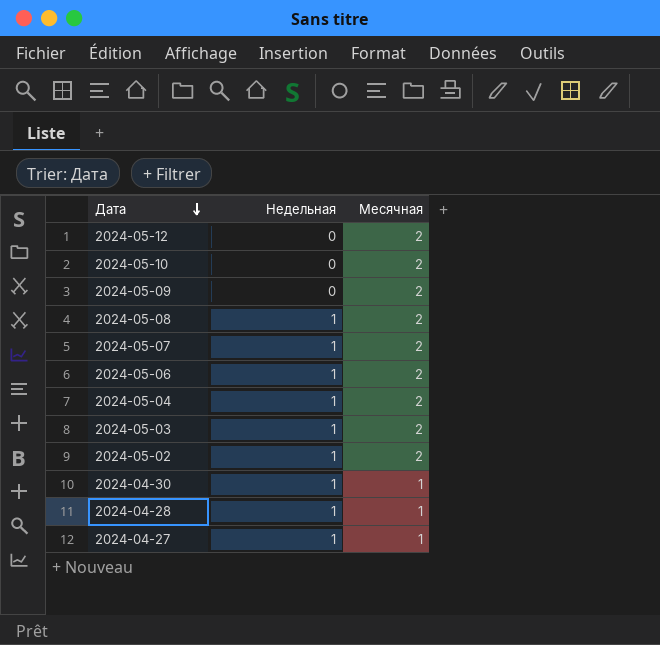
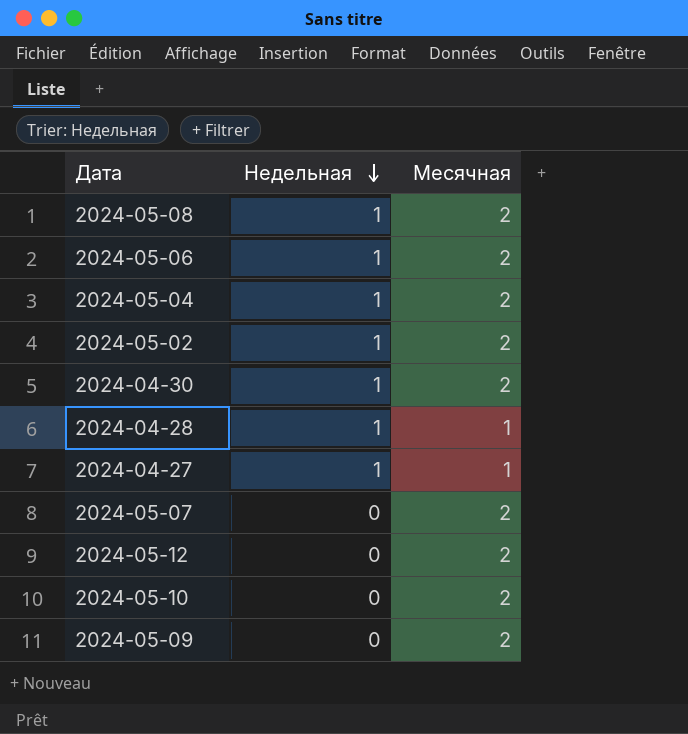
row order: Дата descending -> Недельная descending
row 2024-05-03: 1 | 2 -> none
2024-04-30 | Месячная: 1 -> 2
2024-05-07 | Недельная: 1 -> 0

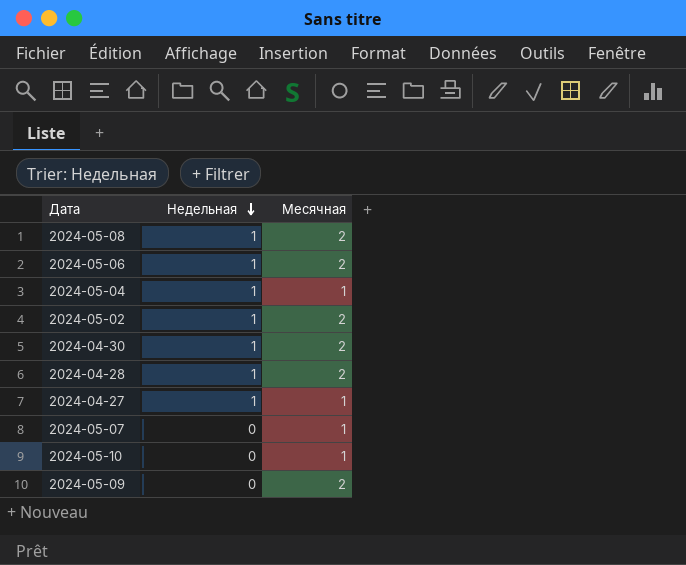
row 2024-05-12: 0 | 2 -> none
2024-05-04 | Месячная: 2 -> 1
2024-04-28 | Месячная: 1 -> 2
2024-05-07 | Месячная: 2 -> 1
2024-05-10 | Месячная: 2 -> 1

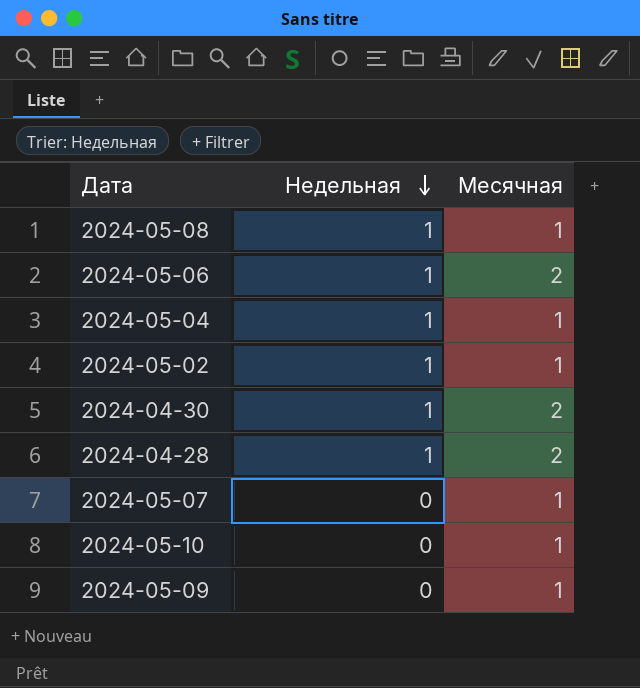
row 2024-04-27: 1 | 1 -> none
2024-05-08 | Месячная: 2 -> 1
2024-05-02 | Месячная: 2 -> 1
2024-05-09 | Месячная: 2 -> 1

